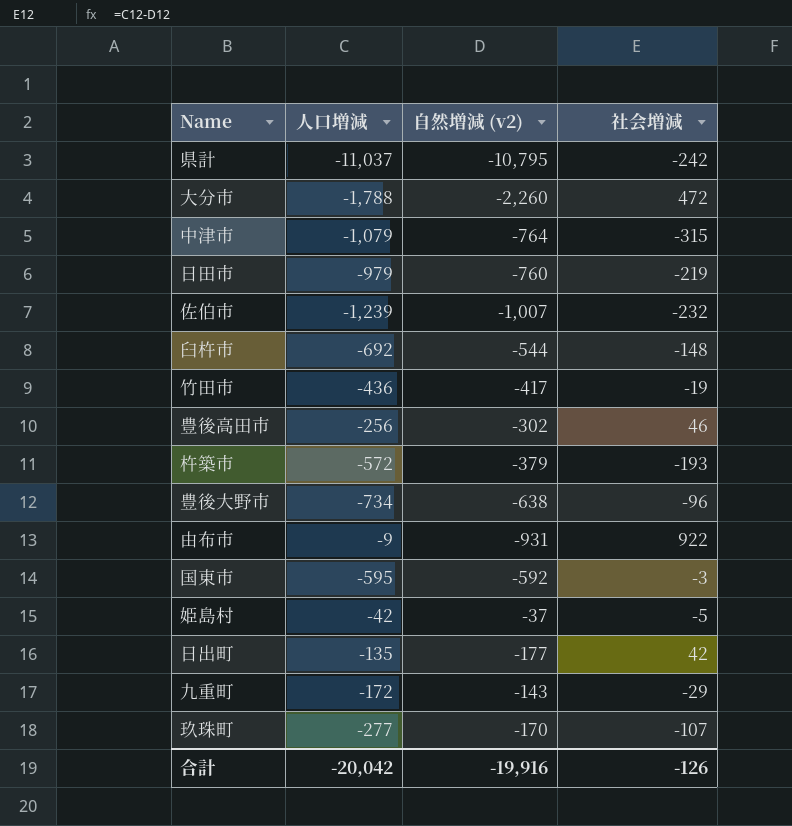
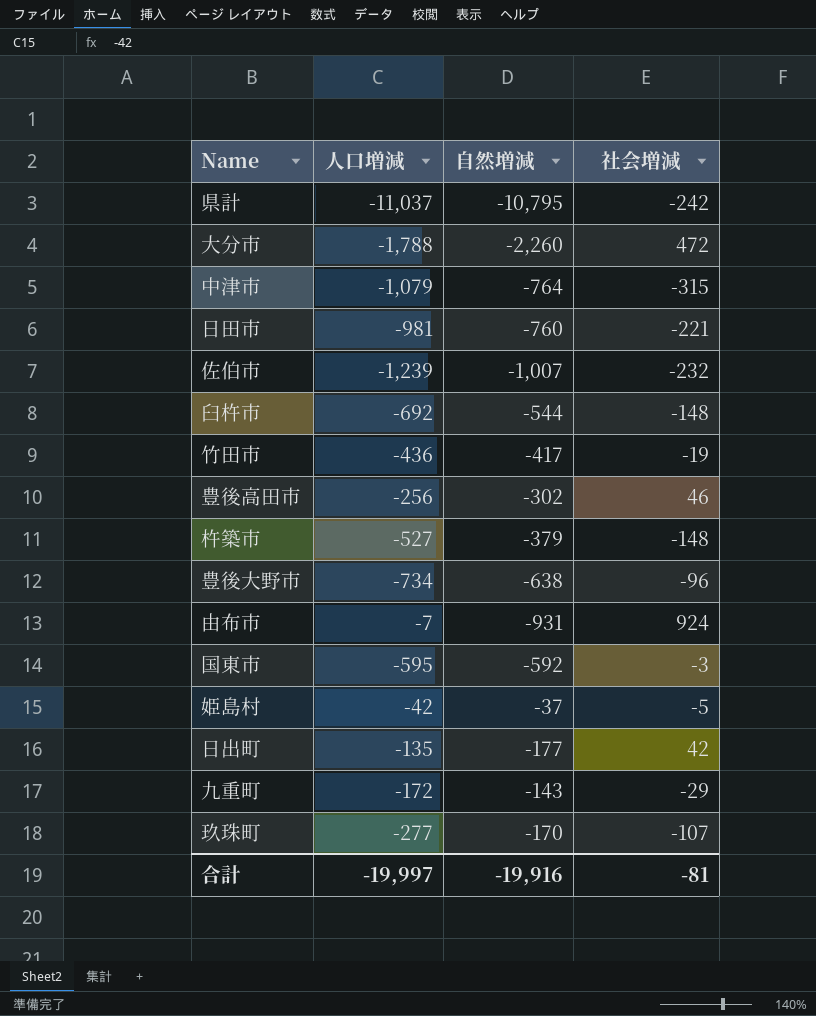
column name: 自然増減 (v2) -> 自然増減
日田市 | 人口増減: -979 -> -981
日田市 | 社会増減: -219 -> -221
杵築市 | 人口増減: -572 -> -527
杵築市 | 社会増減: -193 -> -148
由布市 | 人口増減: -9 -> -7
由布市 | 社会増減: 922 -> 924
合計 | 人口増減: -20,042 -> -19,997
合計 | 社会増減: -126 -> -81

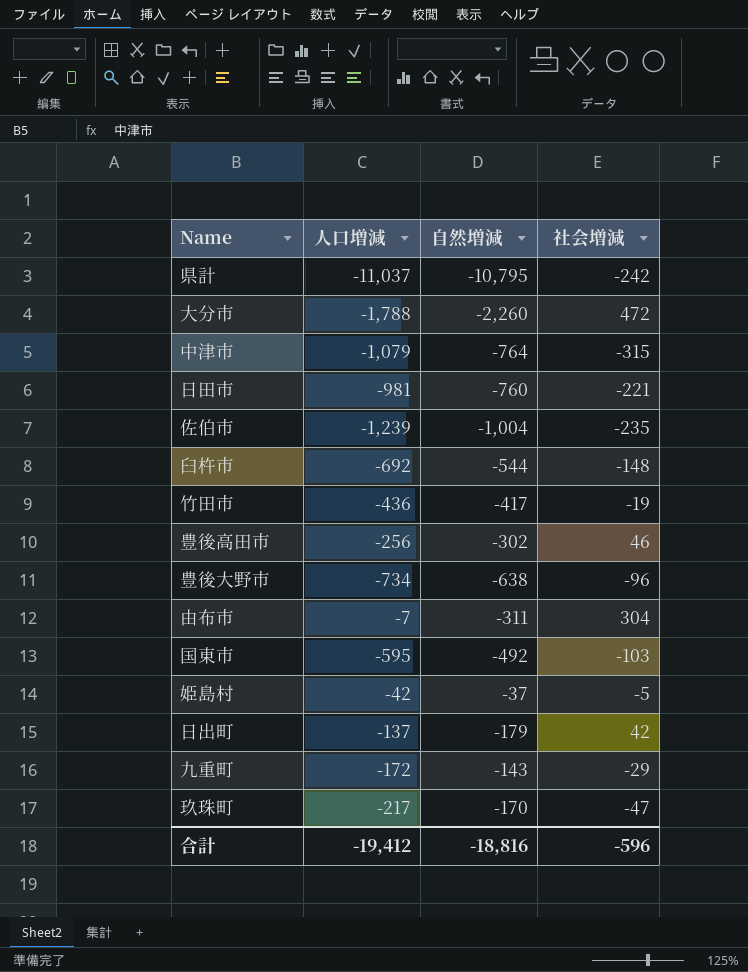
row 杵築市: -527 | -379 | -148 -> none
佐伯市 | 自然増減: -1,007 -> -1,004
佐伯市 | 社会増減: -232 -> -235
由布市 | 自然増減: -931 -> -311
由布市 | 社会増減: 924 -> 304
国東市 | 自然増減: -592 -> -492
国東市 | 社会増減: -3 -> -103
日出町 | 人口増減: -135 -> -137
日出町 | 自然増減: -177 -> -179
玖珠町 | 人口増減: -277 -> -217
玖珠町 | 社会増減: -107 -> -47
合計 | 人口増減: -19,997 -> -19,412
合計 | 自然増減: -19,916 -> -18,816
合計 | 社会増減: -81 -> -596

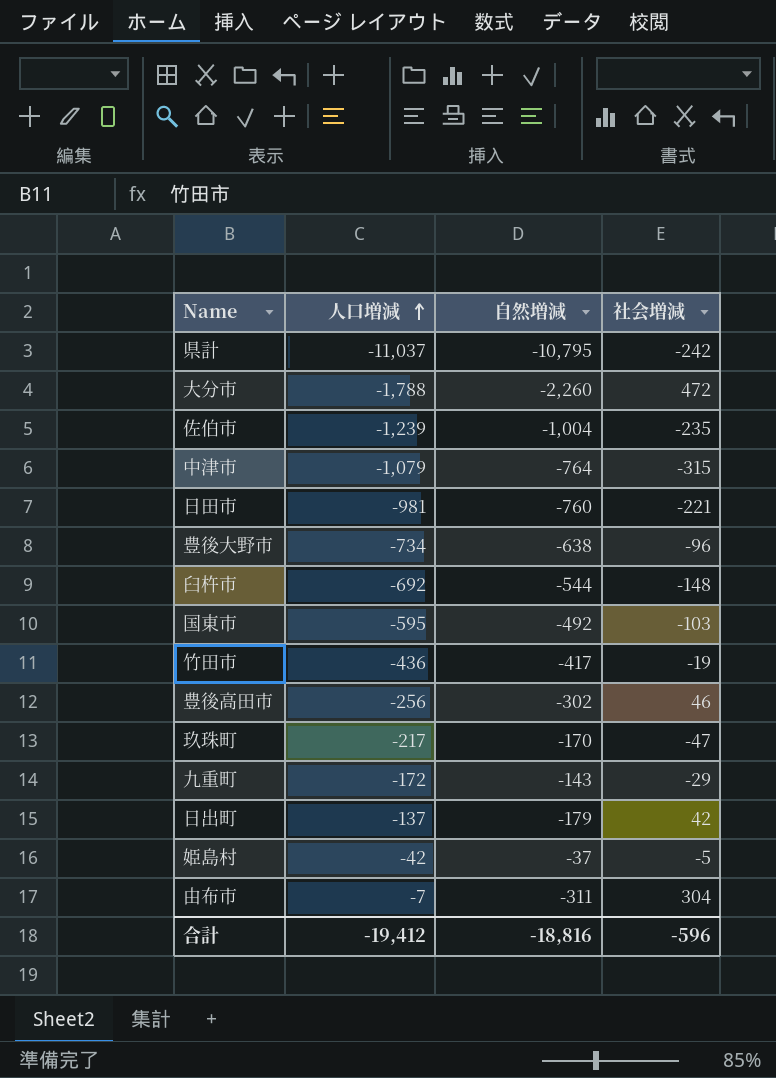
row order: none -> 人口増減 ascending

